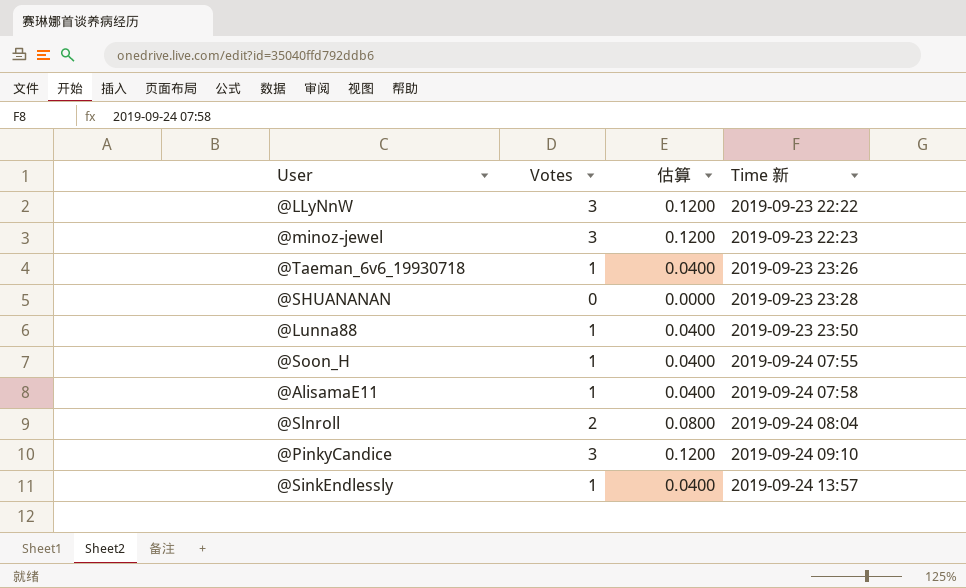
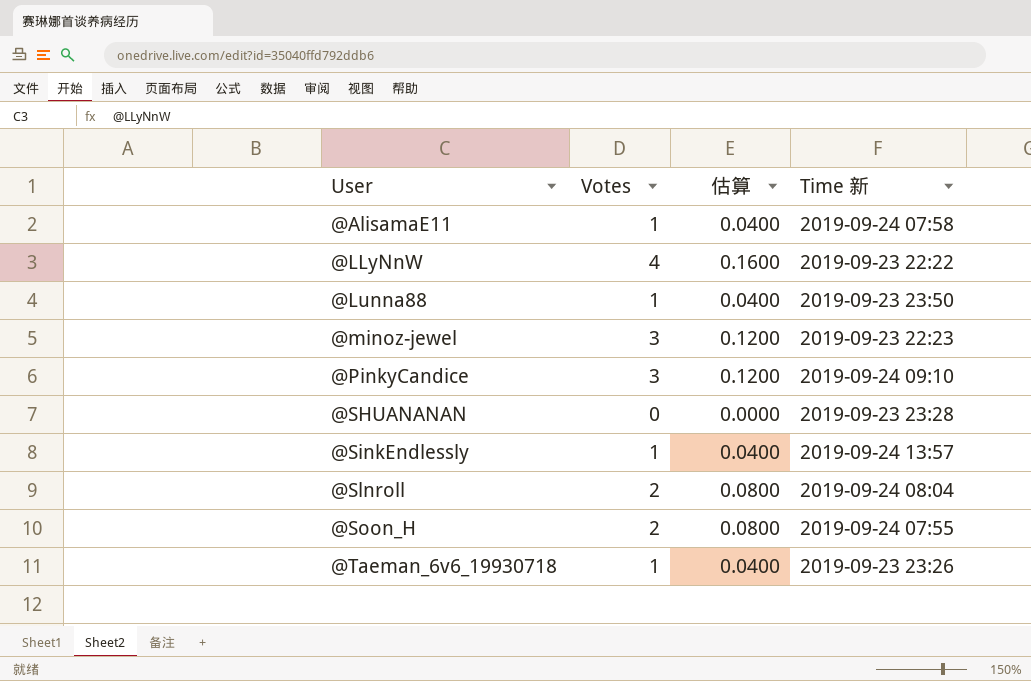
row order: Time 新 ascending -> User ascending
@LLyNnW | Votes: 3 -> 4
@LLyNnW | 估算: 0.1200 -> 0.1600
@Soon_H | Votes: 1 -> 2
@Soon_H | 估算: 0.0400 -> 0.0800

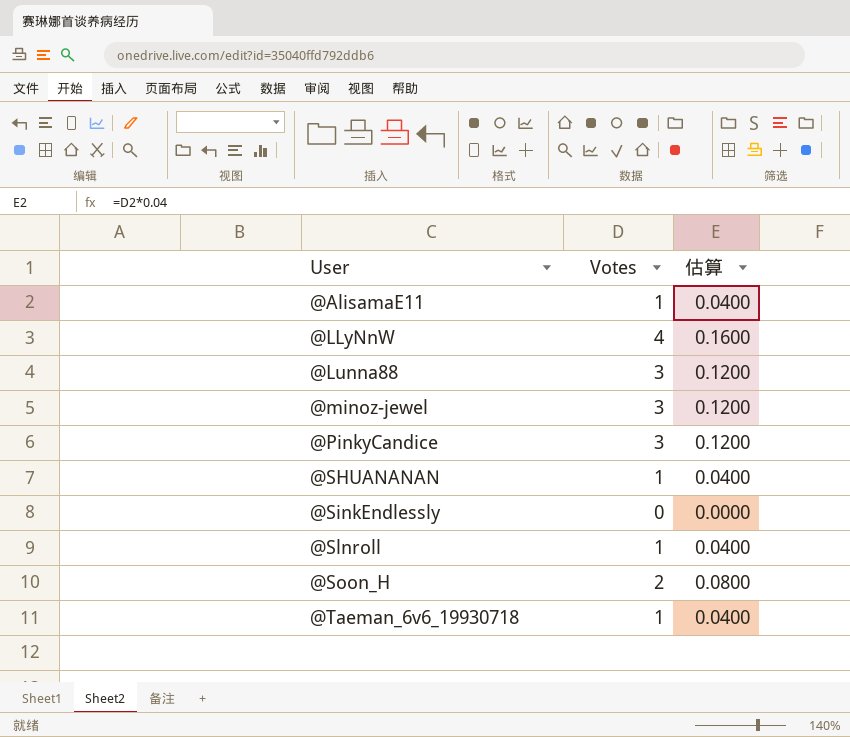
column Time 新 | position: 4 -> none
@Lunna88 | Votes: 1 -> 3
@Lunna88 | 估算: 0.0400 -> 0.1200
@SHUANANAN | Votes: 0 -> 1
@SHUANANAN | 估算: 0.0000 -> 0.0400
@SinkEndlessly | Votes: 1 -> 0
@SinkEndlessly | 估算: 0.0400 -> 0.0000
@Slnroll | Votes: 2 -> 1
@Slnroll | 估算: 0.0800 -> 0.0400

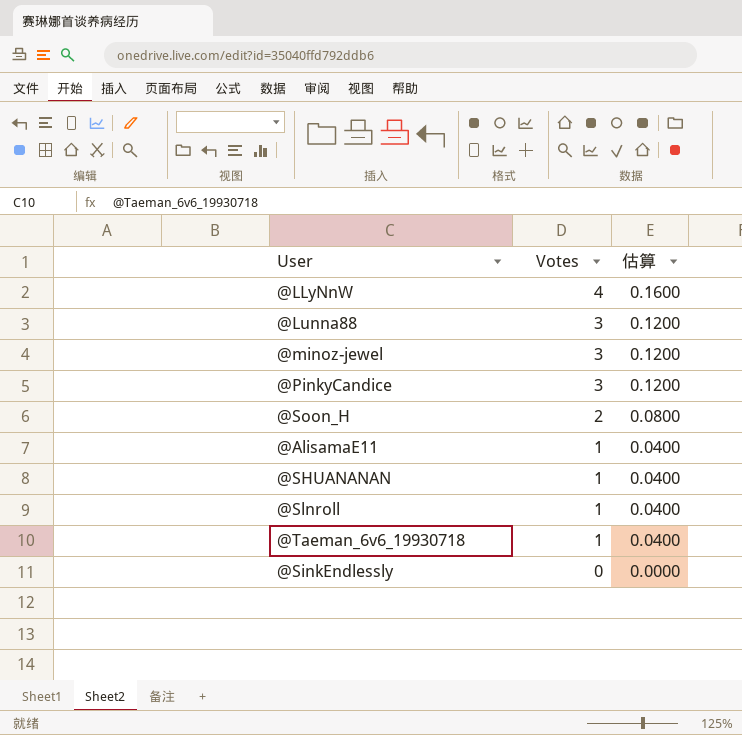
row order: User ascending -> Votes descending

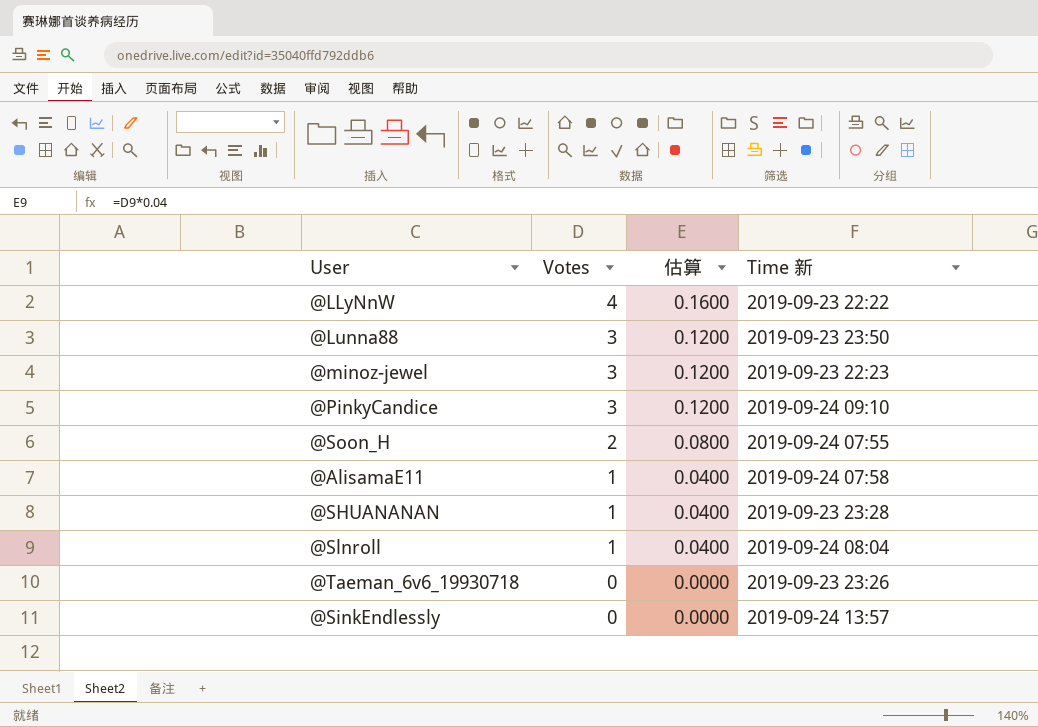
column Time 新 | position: none -> 4
@Taeman_6v6_19930718 | Votes: 1 -> 0
@Taeman_6v6_19930718 | 估算: 0.0400 -> 0.0000

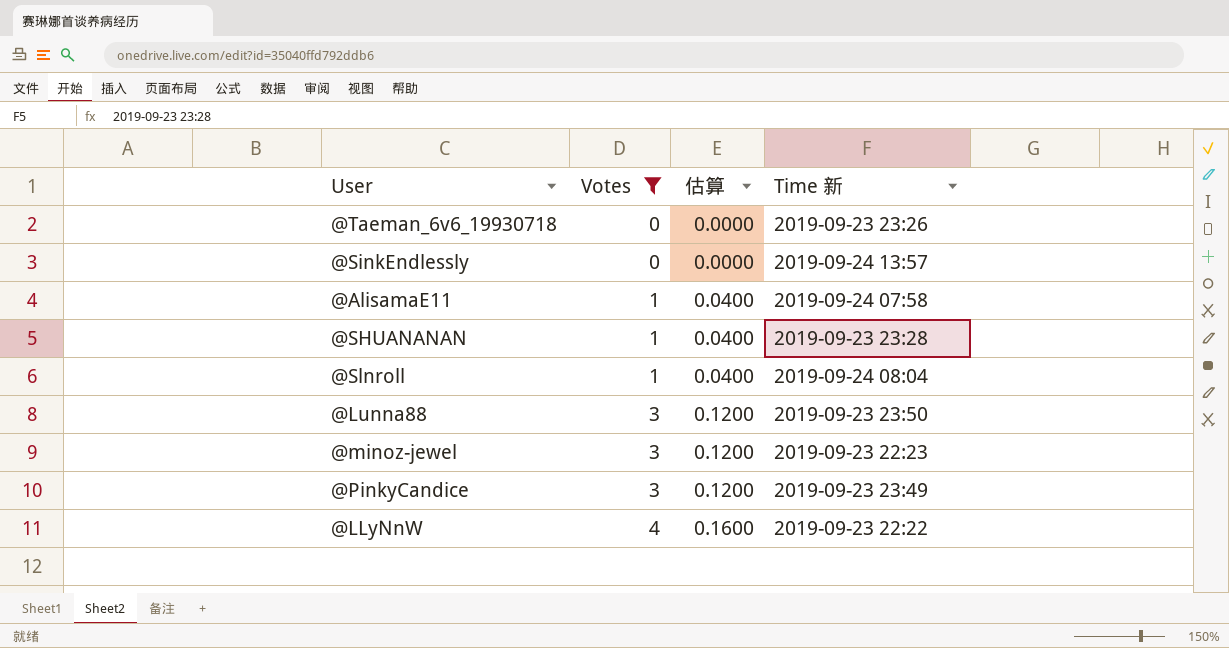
filter: none -> Votes != 2
row order: Votes descending -> Votes ascending
@PinkyCandice | Time 新: 2019-09-24 09:10 -> 2019-09-23 23:49

